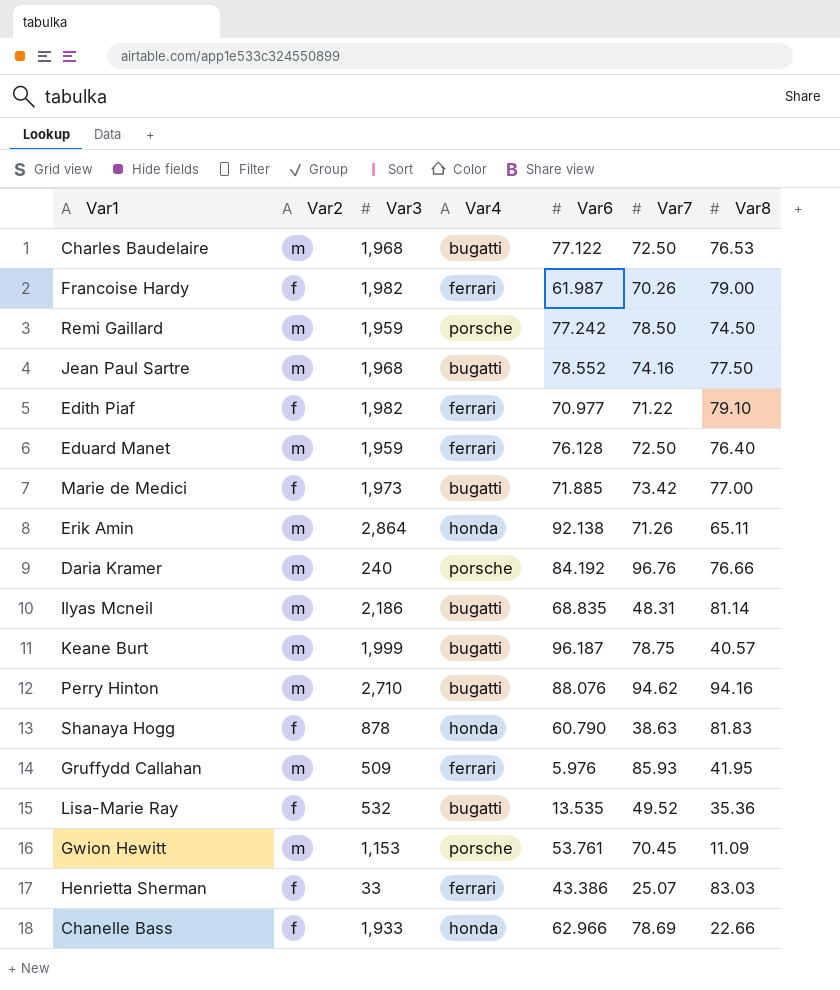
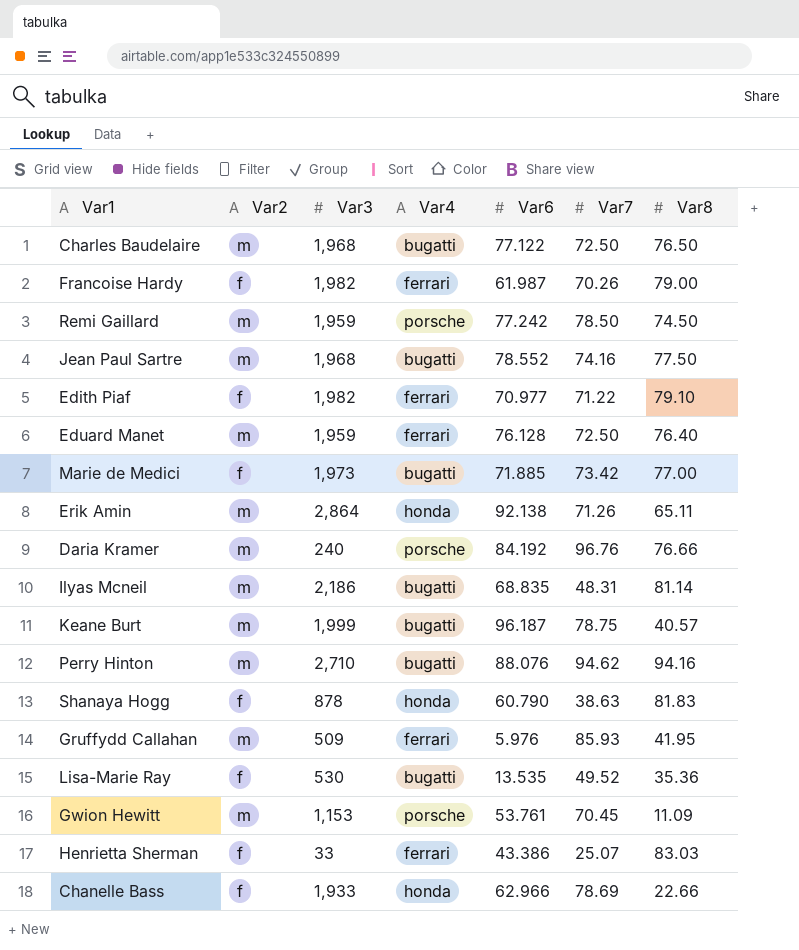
Charles Baudelaire | Var8: 76.53 -> 76.50
Lisa-Marie Ray | Var3: 532 -> 530

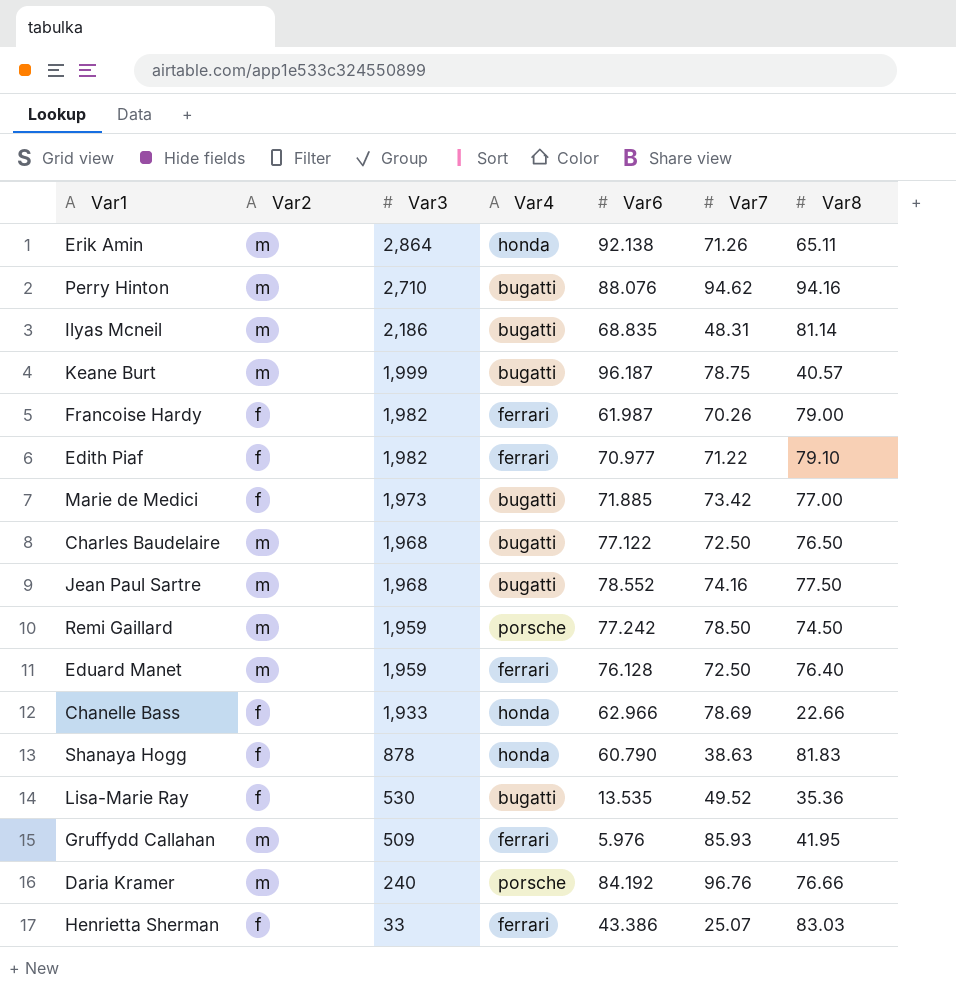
row order: none -> Var3 descending
row Gwion Hewitt: m | 1,153 | porsche | 53.761 | 70.45 | 11.09 -> none

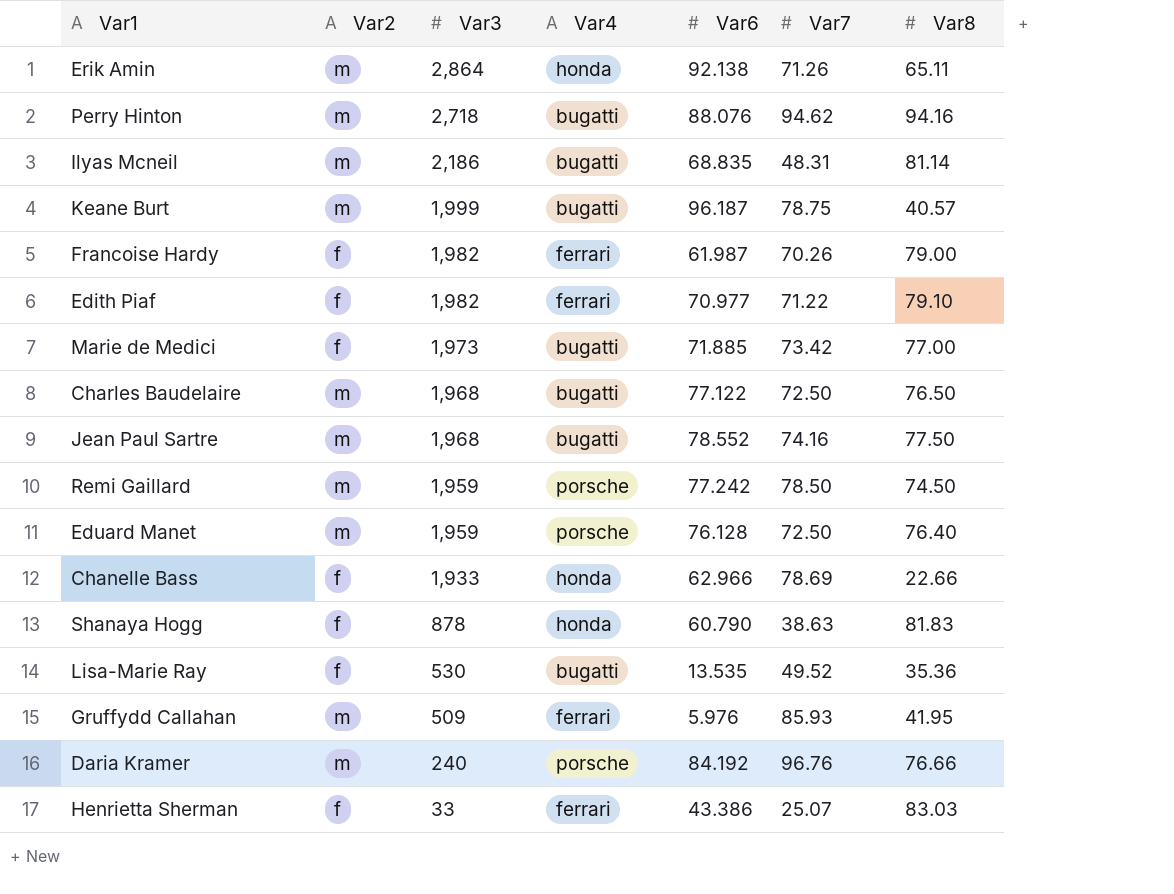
Perry Hinton | Var3: 2,710 -> 2,718
Eduard Manet | Var4: ferrari -> porsche

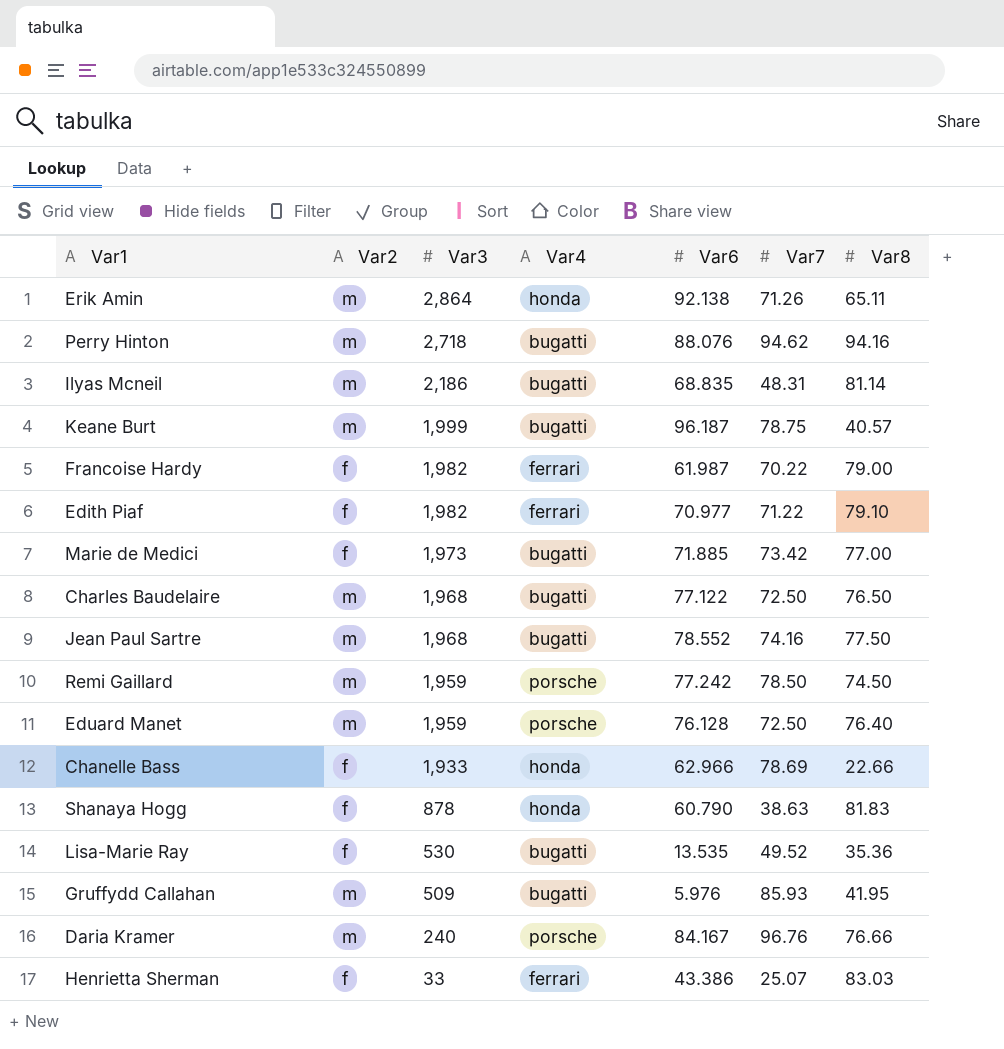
Francoise Hardy | Var7: 70.26 -> 70.22
Gruffydd Callahan | Var4: ferrari -> bugatti
Daria Kramer | Var6: 84.192 -> 84.167

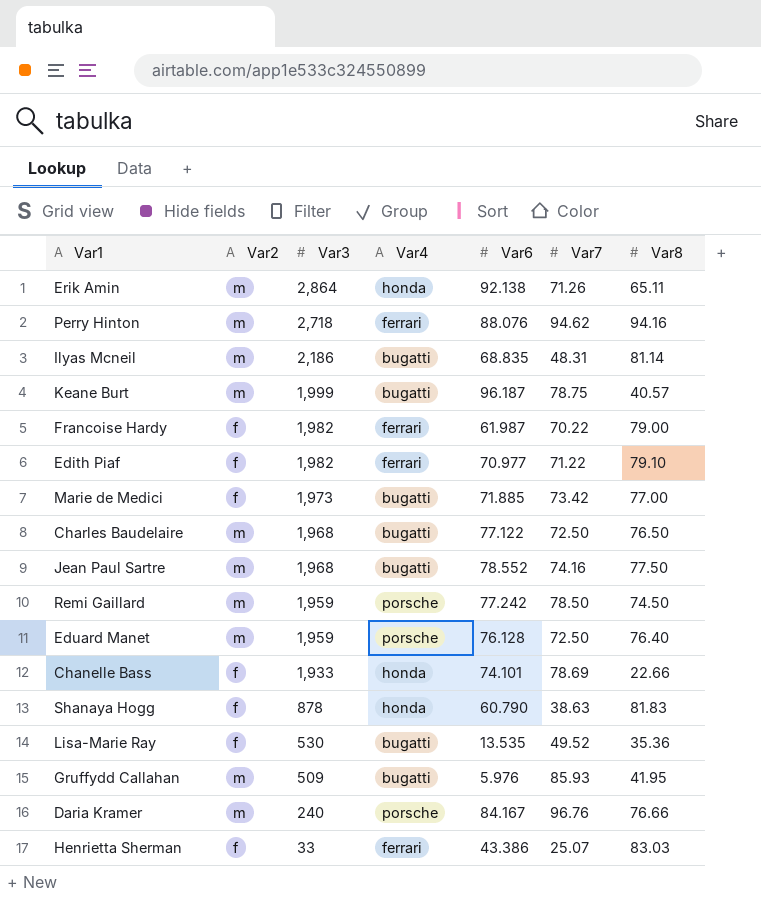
Perry Hinton | Var4: bugatti -> ferrari
Chanelle Bass | Var6: 62.966 -> 74.101

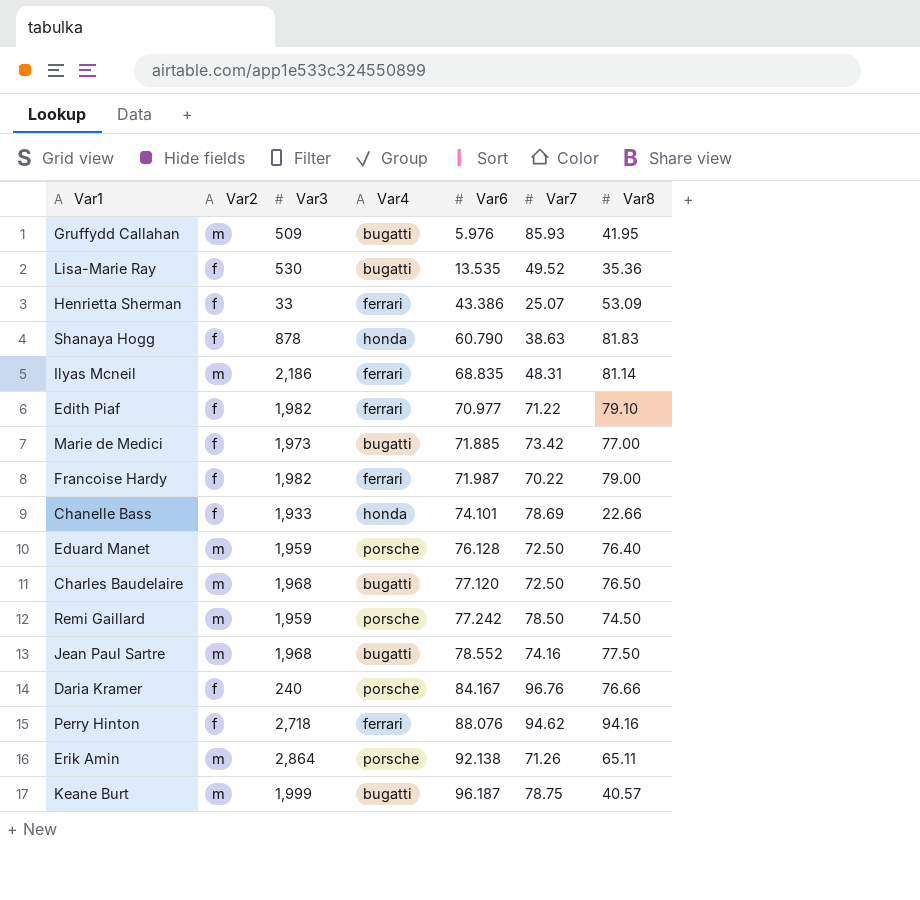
row order: Var3 descending -> Var6 ascending
Henrietta Sherman | Var8: 83.03 -> 53.09
Ilyas Mcneil | Var4: bugatti -> ferrari
Francoise Hardy | Var6: 61.987 -> 71.987
Charles Baudelaire | Var6: 77.122 -> 77.120
Daria Kramer | Var2: m -> f
Perry Hinton | Var2: m -> f
Erik Amin | Var4: honda -> porsche

